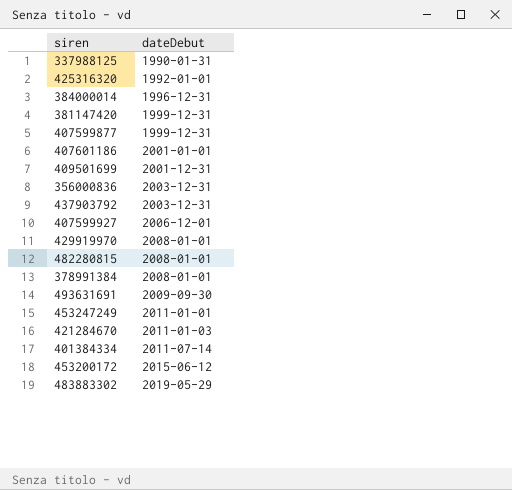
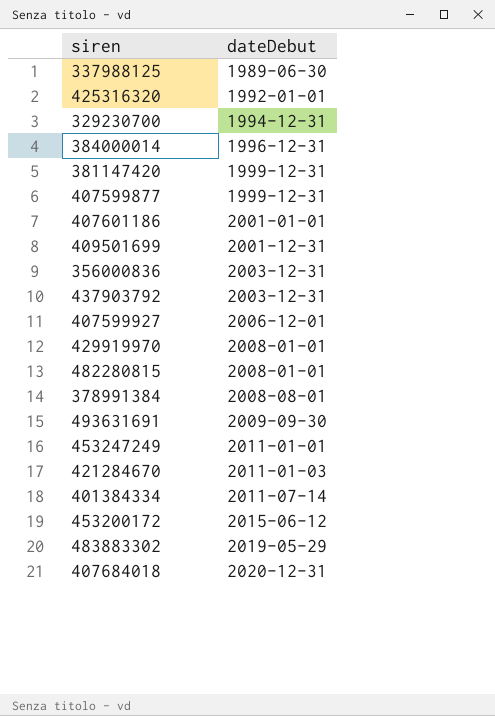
337988125 | dateDebut: 1990-01-31 -> 1989-06-30
row 329230700: none -> 1994-12-31
378991384 | dateDebut: 2008-01-01 -> 2008-08-01
row 407684018: none -> 2020-12-31

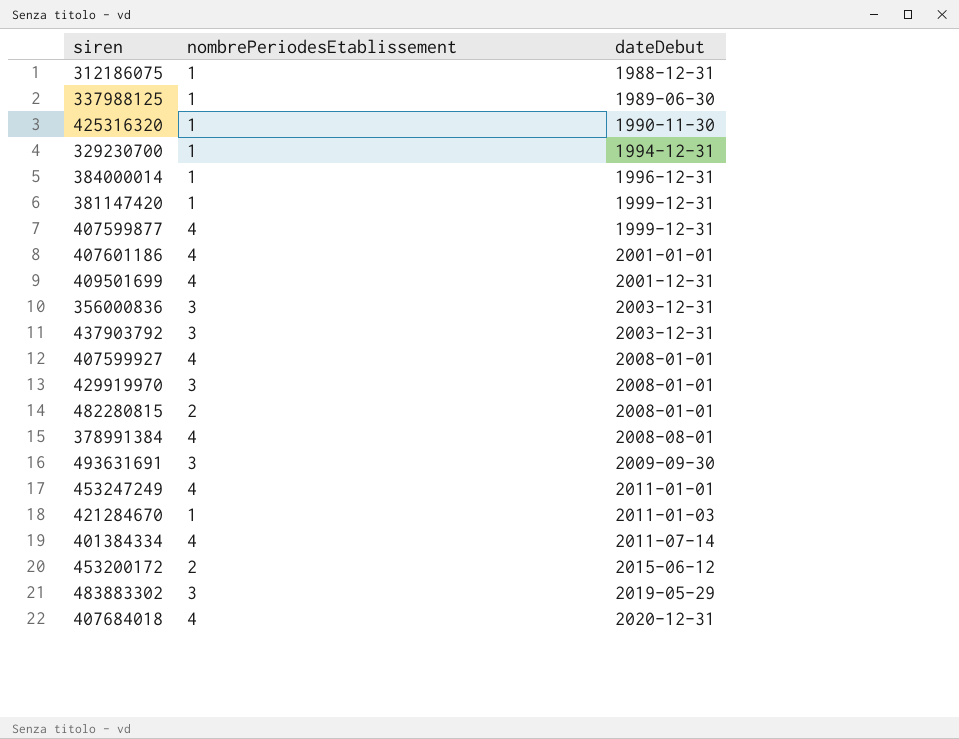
column nombrePeriodesEtablissement | position: none -> 2
row 312186075: none -> 1 | 1988-12-31
425316320 | dateDebut: 1992-01-01 -> 1990-11-30
407599927 | dateDebut: 2006-12-01 -> 2008-01-01

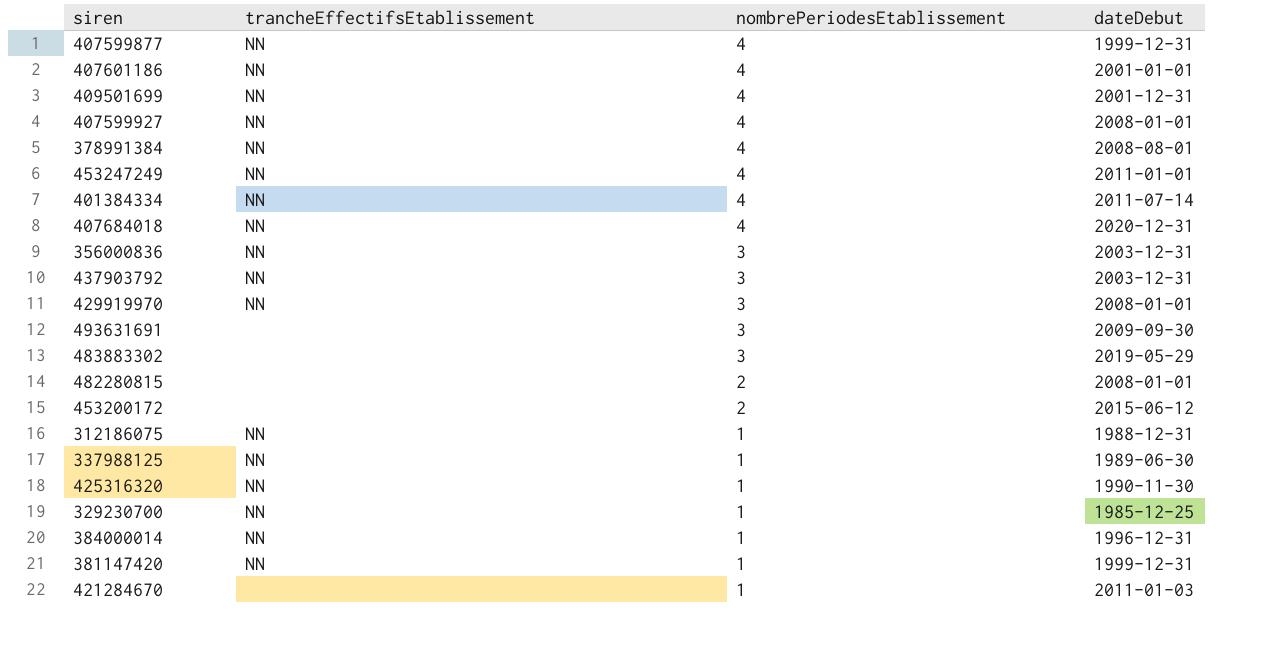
row order: dateDebut ascending -> nombrePeriodesEtablissement descending
column trancheEffectifsEtablissement | position: none -> 2
329230700 | dateDebut: 1994-12-31 -> 1985-12-25

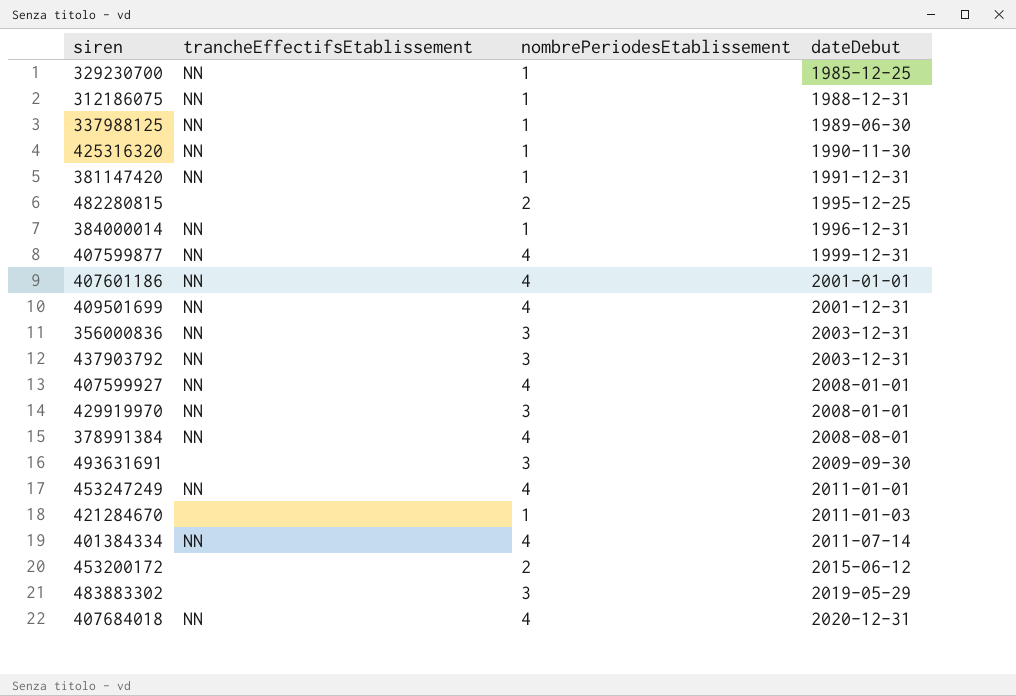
row order: nombrePeriodesEtablissement descending -> dateDebut ascending
381147420 | dateDebut: 1999-12-31 -> 1991-12-31
482280815 | dateDebut: 2008-01-01 -> 1995-12-25

